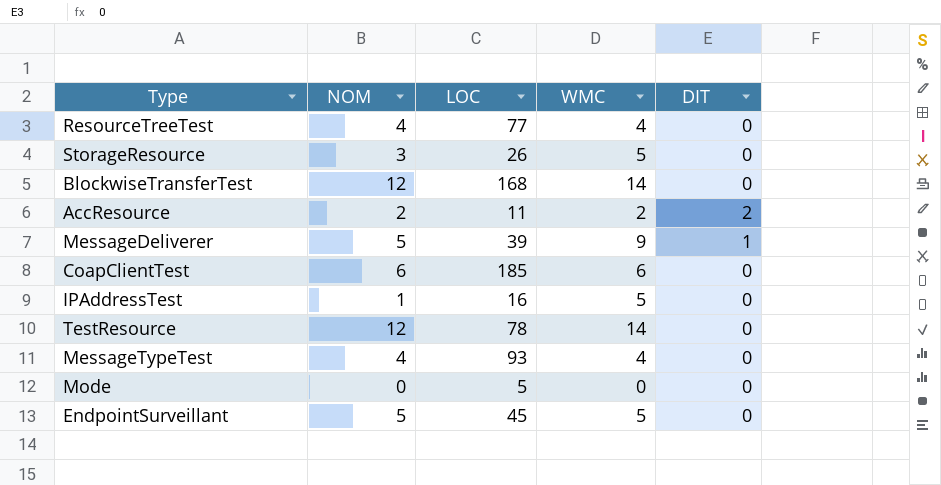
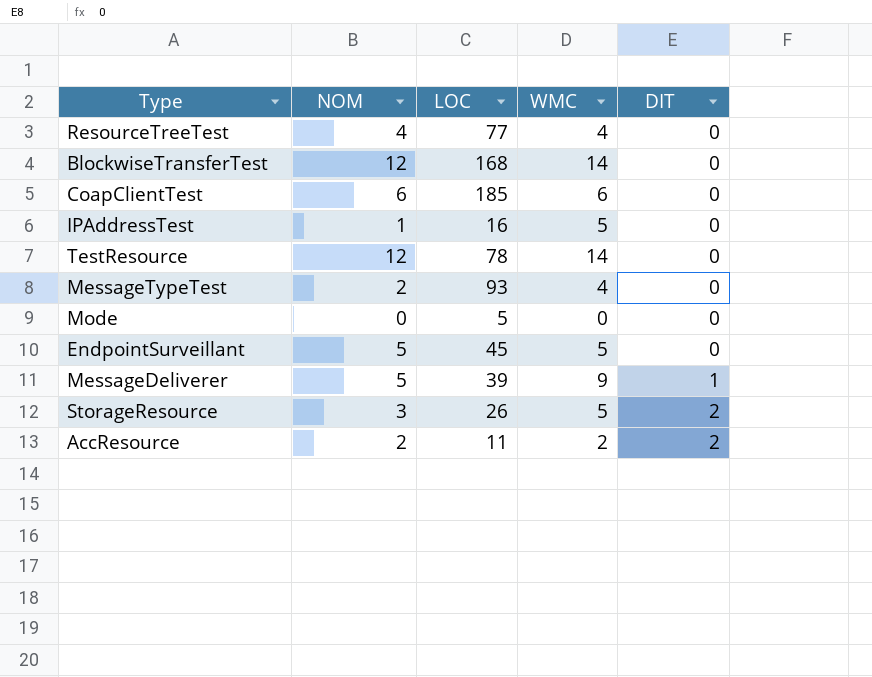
row order: none -> DIT ascending
MessageTypeTest | NOM: 4 -> 2
StorageResource | DIT: 0 -> 2

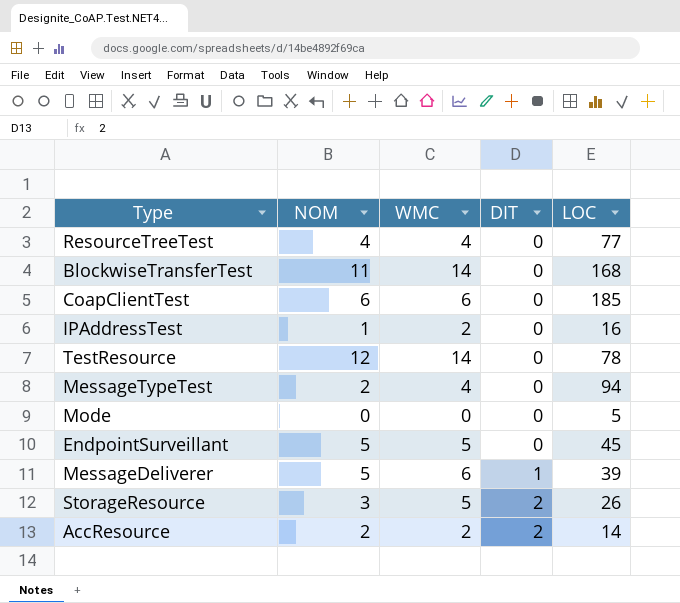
column LOC | position: 3 -> 5
BlockwiseTransferTest | NOM: 12 -> 11
IPAddressTest | WMC: 5 -> 2
MessageTypeTest | LOC: 93 -> 94
MessageDeliverer | WMC: 9 -> 6
AccResource | LOC: 11 -> 14

